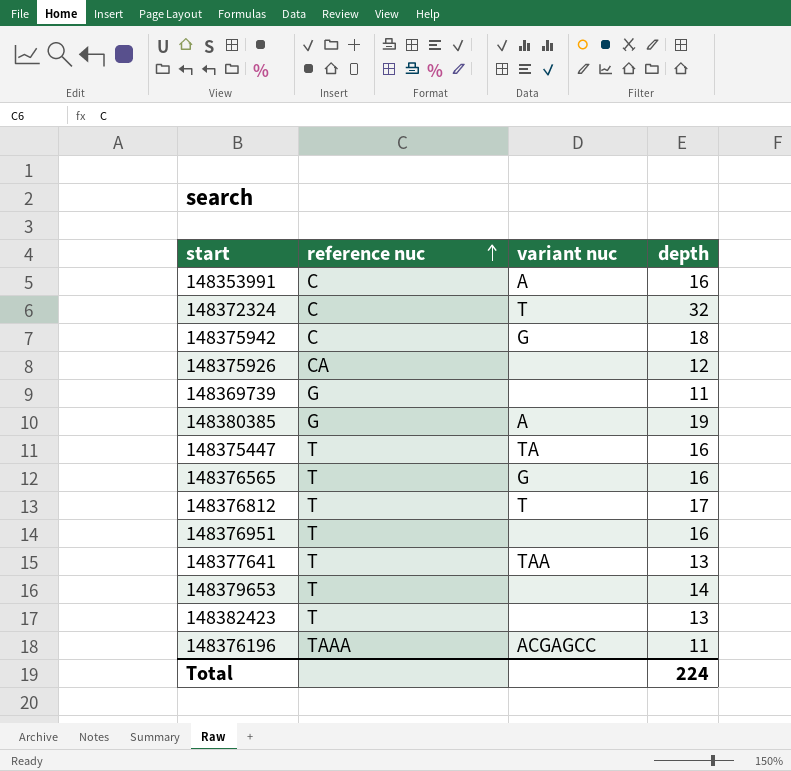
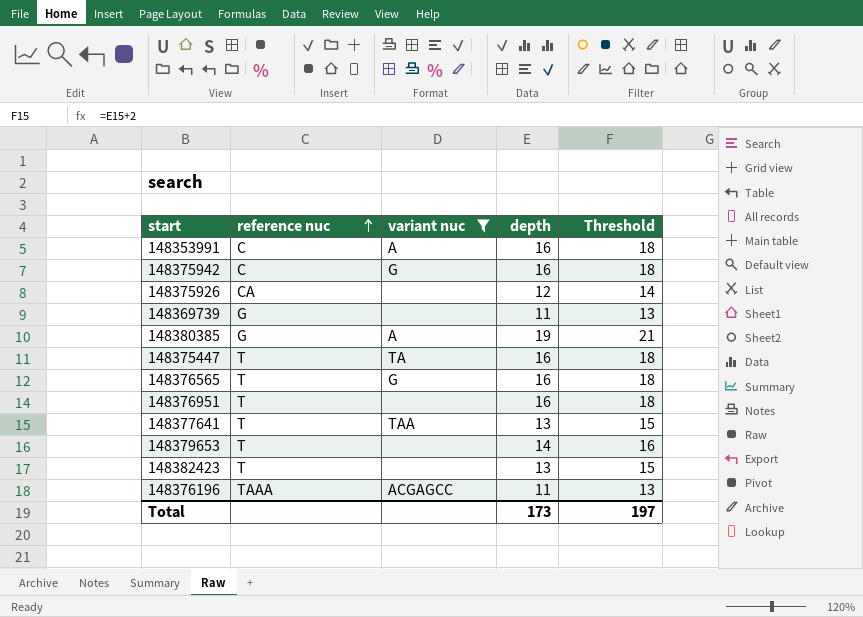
filter: none -> variant nuc != T
column Threshold | formula: none -> [depth] + 2
148375942 | depth: 18 -> 16
Total | depth: 224 -> 173

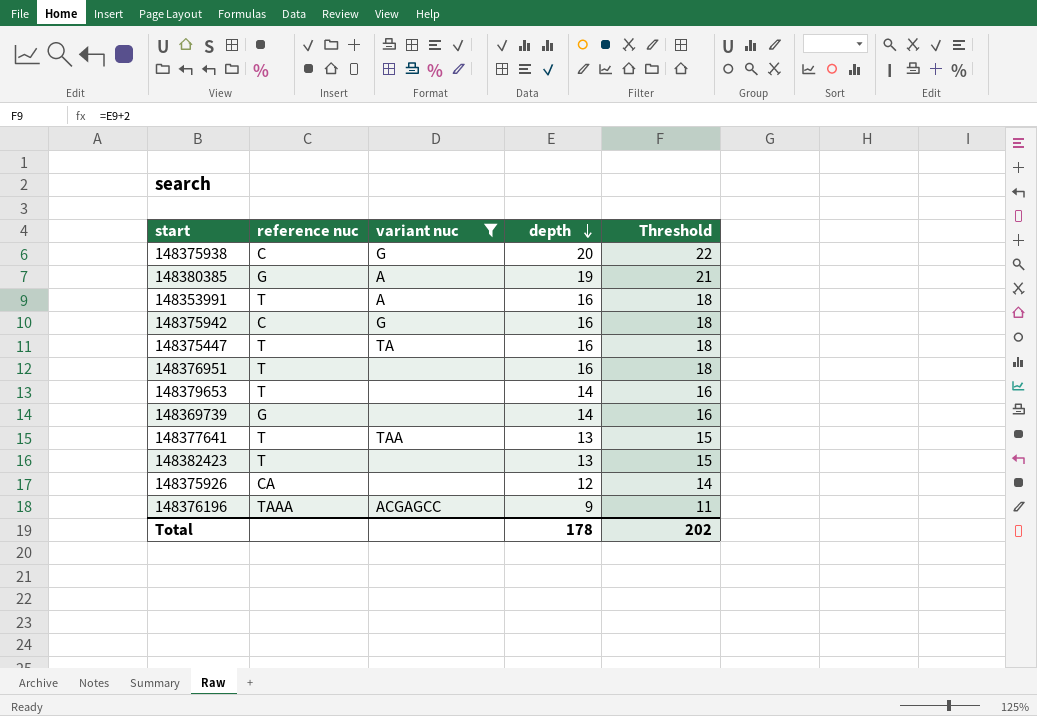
row order: reference nuc ascending -> depth descending
row 148376565: T | G | 16 | 18 -> none
row 148375938: none -> C | G | 20 | 22
148353991 | reference nuc: C -> T
148369739 | depth: 11 -> 14
148369739 | Threshold: 13 -> 16
148376196 | depth: 11 -> 9
148376196 | Threshold: 13 -> 11
Total | depth: 173 -> 178
Total | Threshold: 197 -> 202

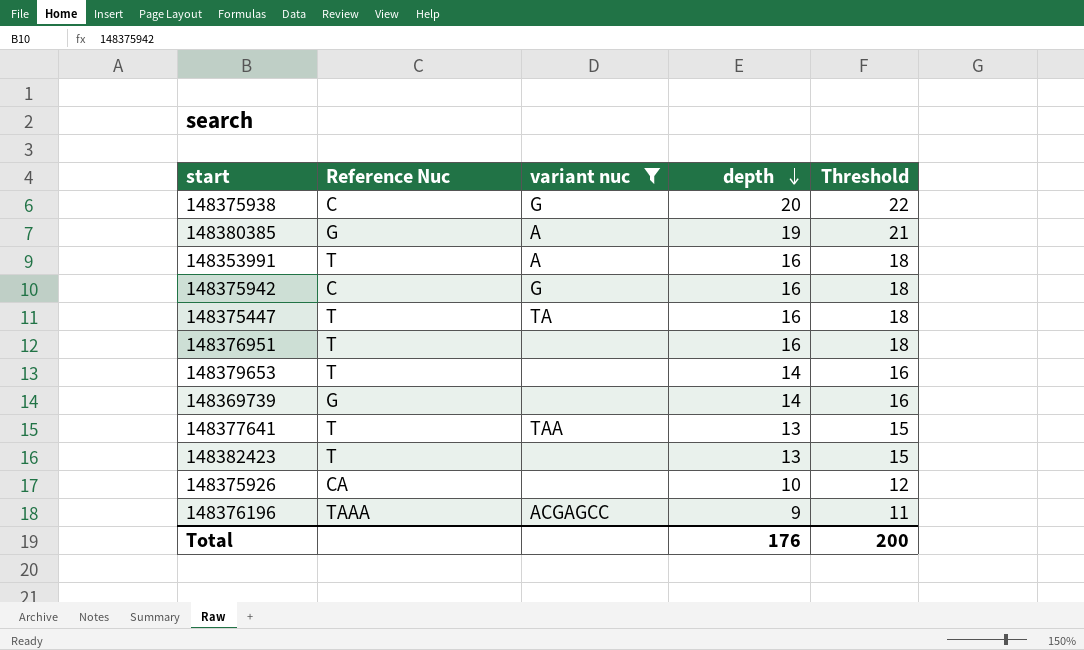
column name: reference nuc -> Reference Nuc
148375926 | depth: 12 -> 10
148375926 | Threshold: 14 -> 12
Total | depth: 178 -> 176
Total | Threshold: 202 -> 200

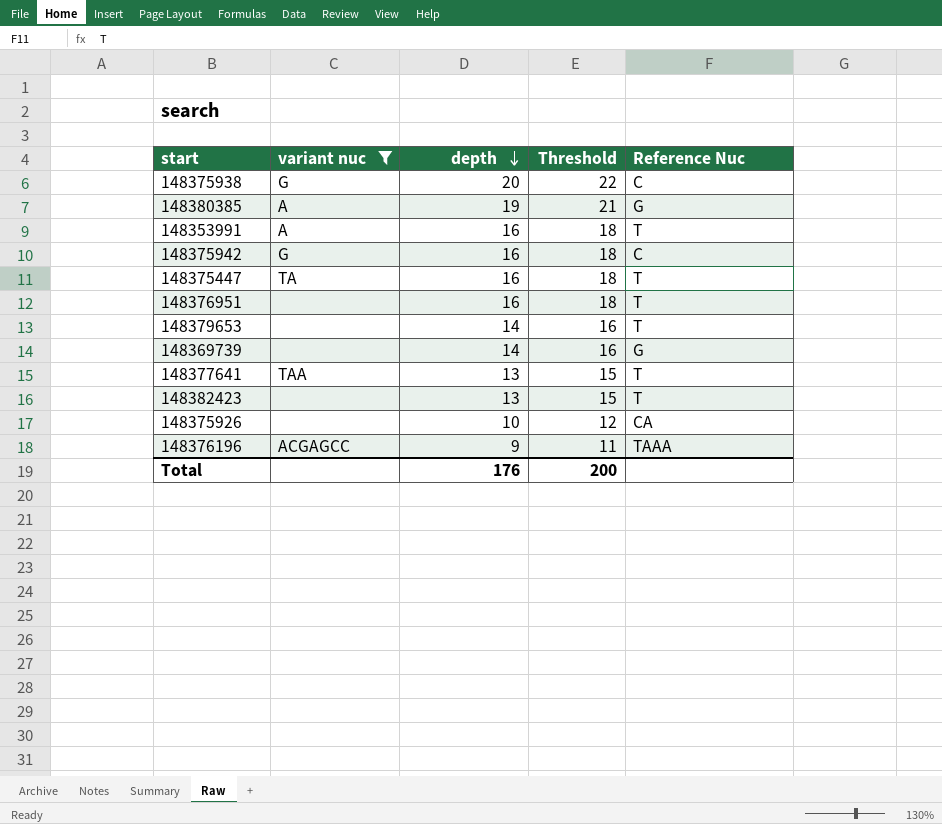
column Reference Nuc | position: 2 -> 5

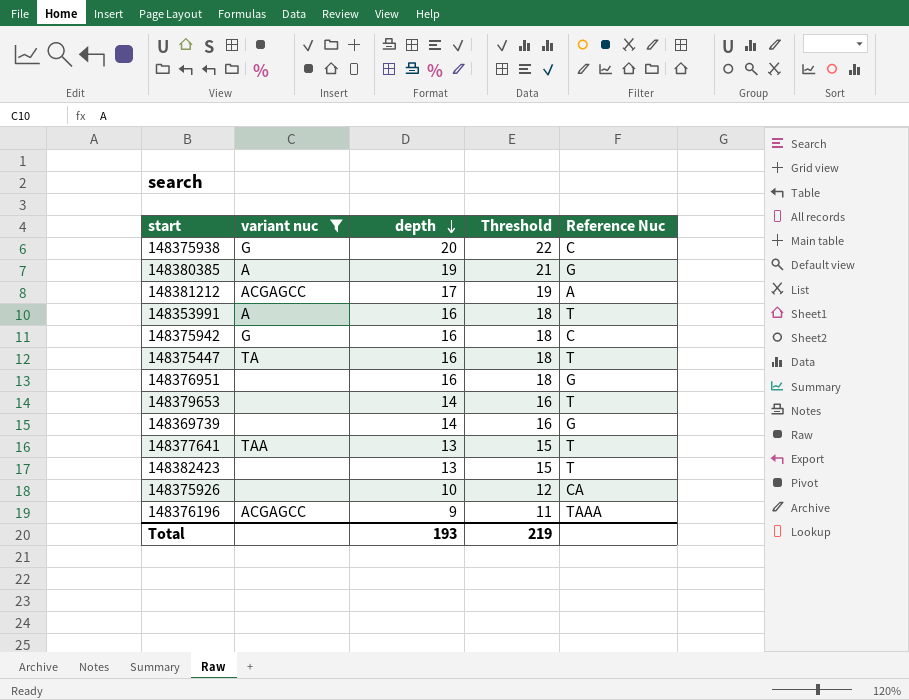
row 148381212: none -> ACGAGCC | 17 | 19 | A
148376951 | Reference Nuc: T -> G
Total | depth: 176 -> 193
Total | Threshold: 200 -> 219

